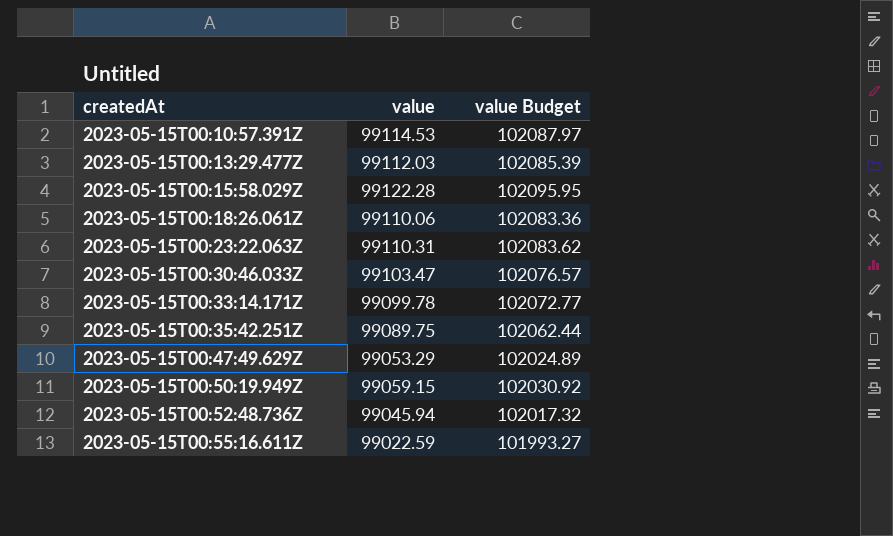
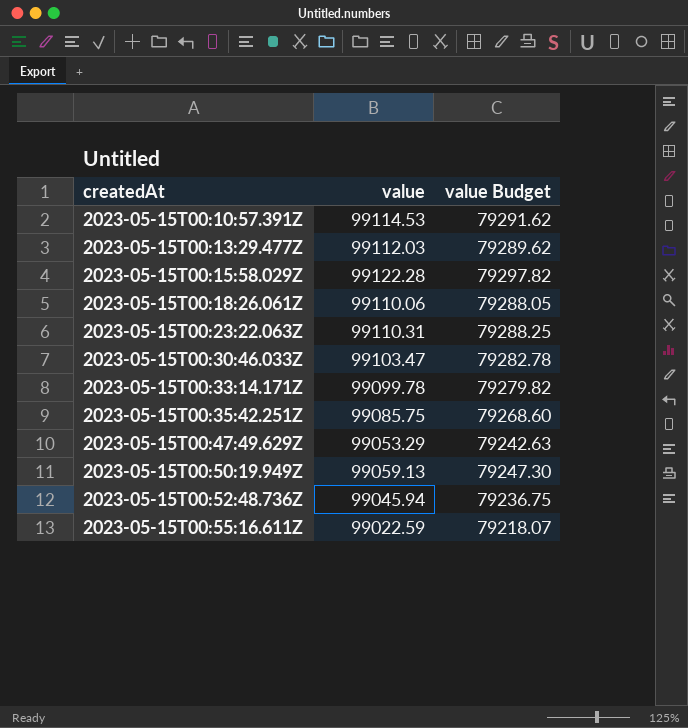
column value Budget | formula: [value] * 1.03 -> [value] * 0.8
2023-05-15T00:35:42.251Z | value: 99089.75 -> 99085.75
2023-05-15T00:50:19.949Z | value: 99059.15 -> 99059.13

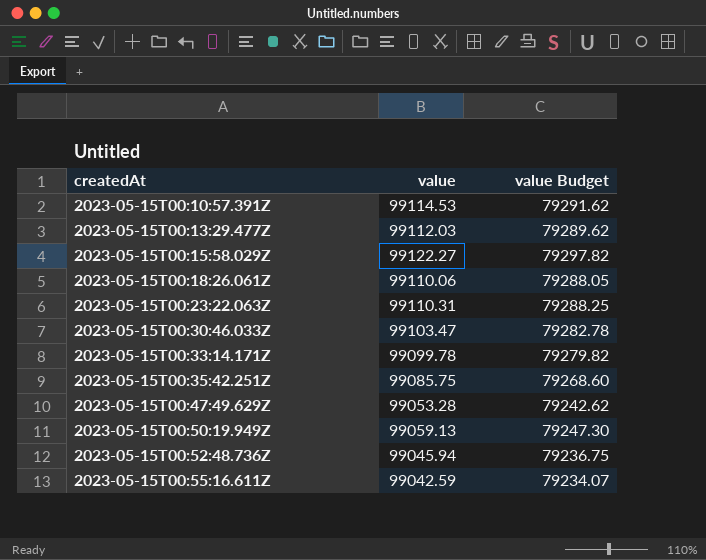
2023-05-15T00:15:58.029Z | value: 99122.28 -> 99122.27
2023-05-15T00:47:49.629Z | value: 99053.29 -> 99053.28
2023-05-15T00:47:49.629Z | value Budget: 79242.63 -> 79242.62
2023-05-15T00:55:16.611Z | value: 99022.59 -> 99042.59
2023-05-15T00:55:16.611Z | value Budget: 79218.07 -> 79234.07

